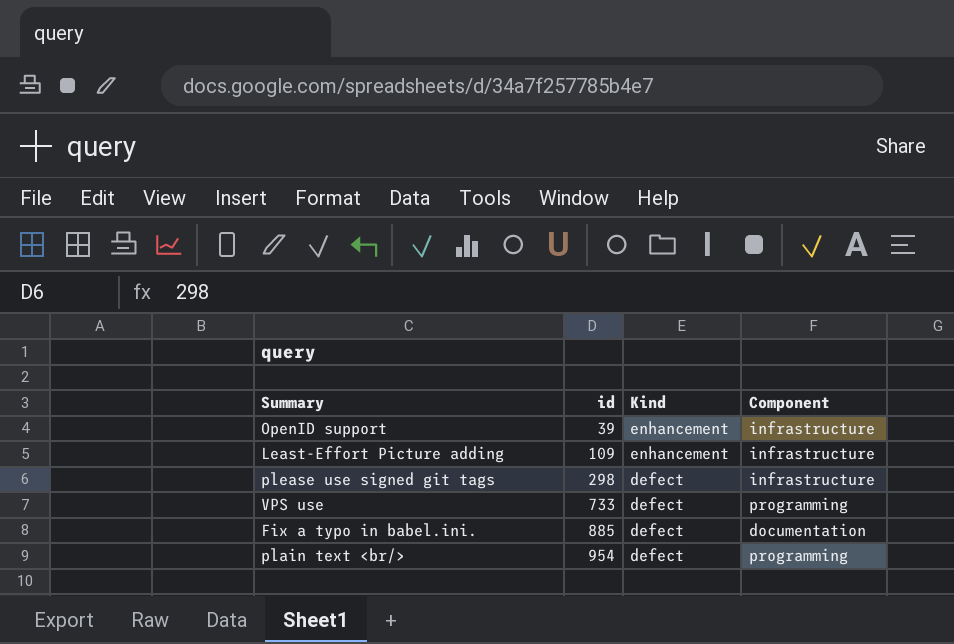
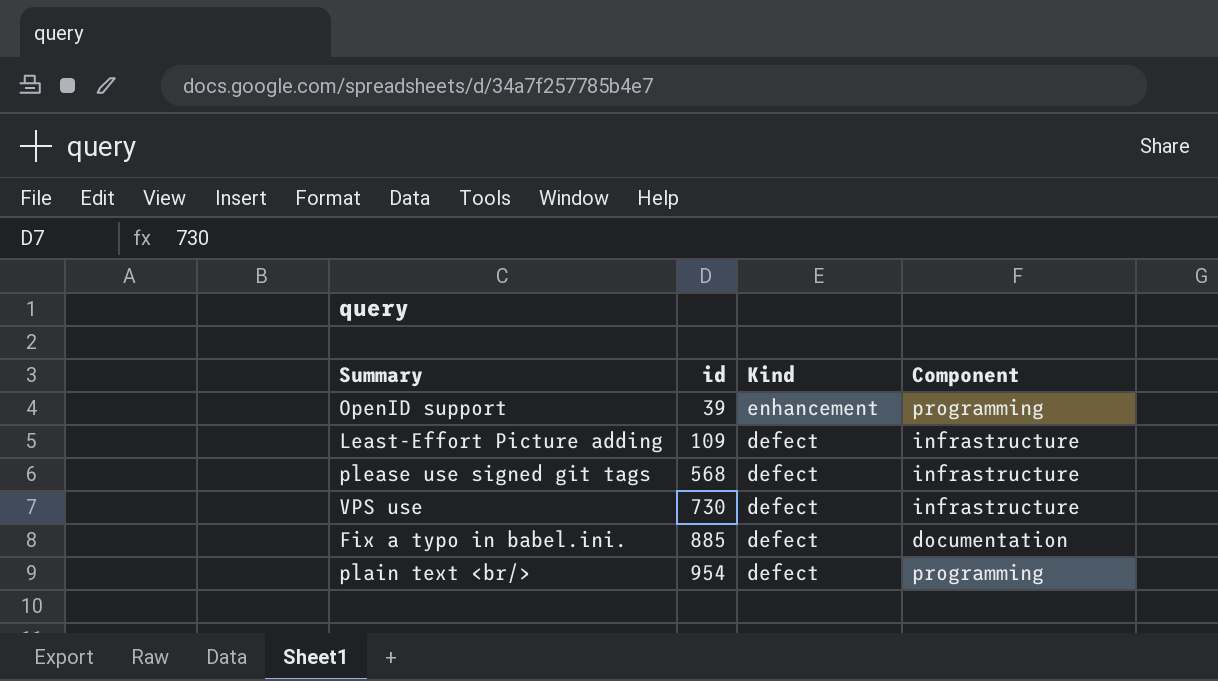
OpenID support | Component: infrastructure -> programming
Least-Effort Picture adding | Kind: enhancement -> defect
please use signed git tags | id: 298 -> 568
VPS use | id: 733 -> 730
VPS use | Component: programming -> infrastructure

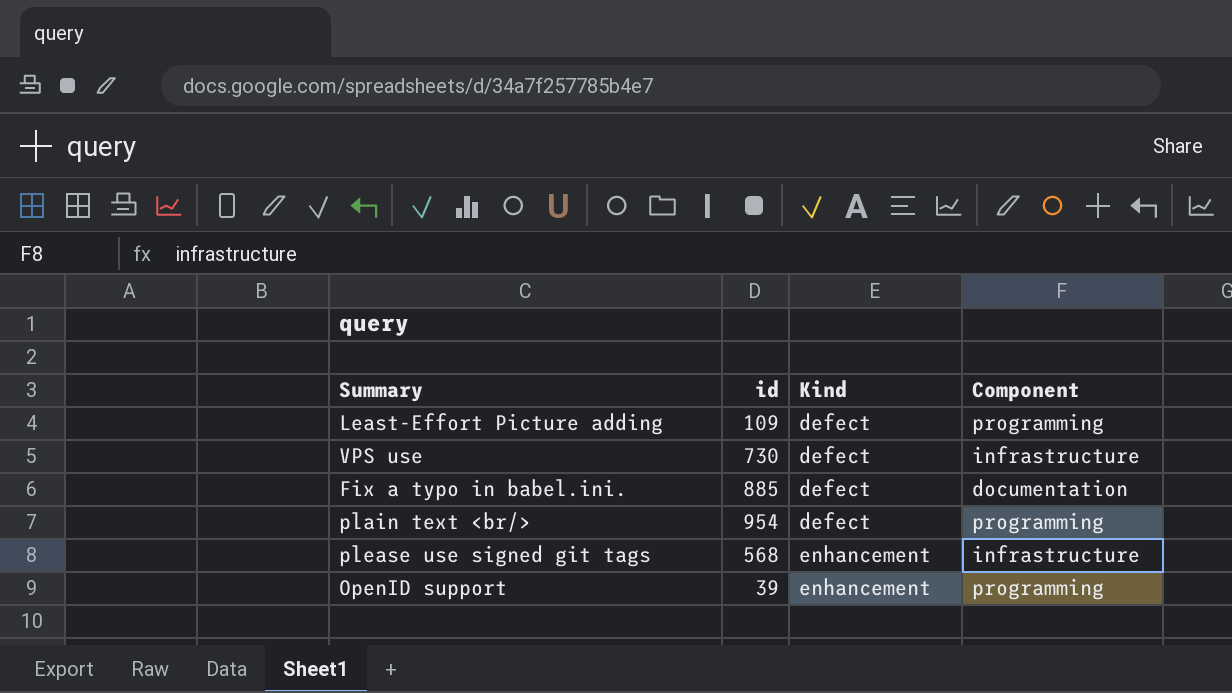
row order: id ascending -> Kind ascending
Least-Effort Picture adding | Component: infrastructure -> programming
please use signed git tags | Kind: defect -> enhancement

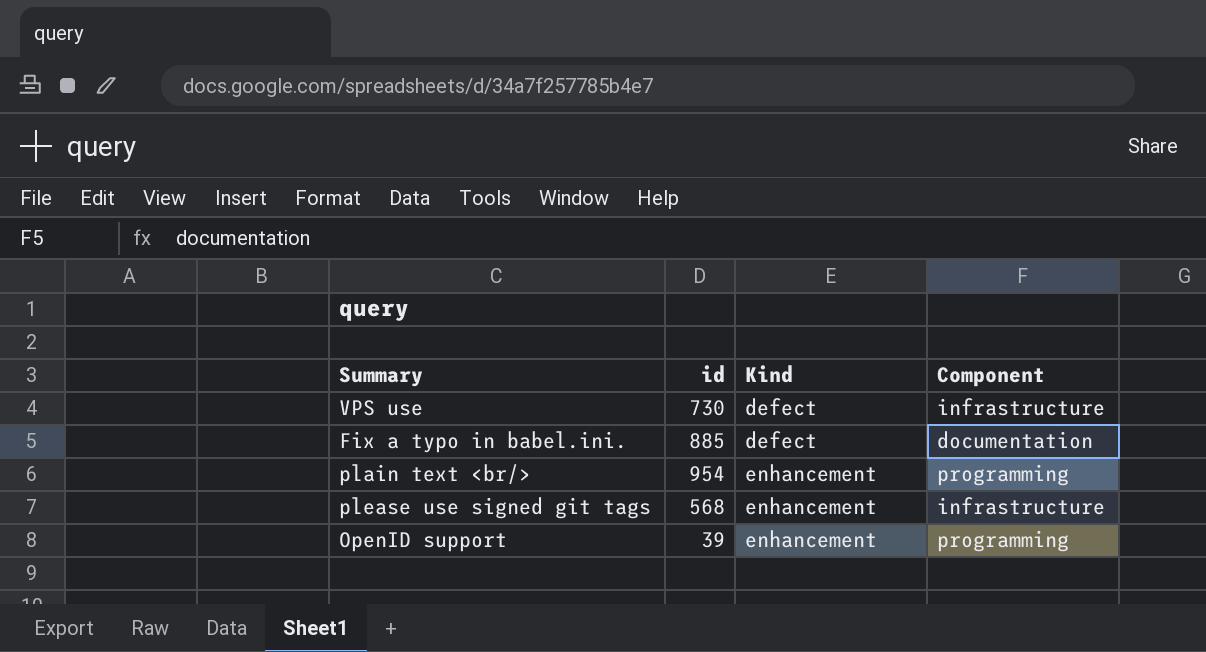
row Least-Effort Picture adding: 109 | defect | programming -> none
plain text <br/> | Kind: defect -> enhancement

